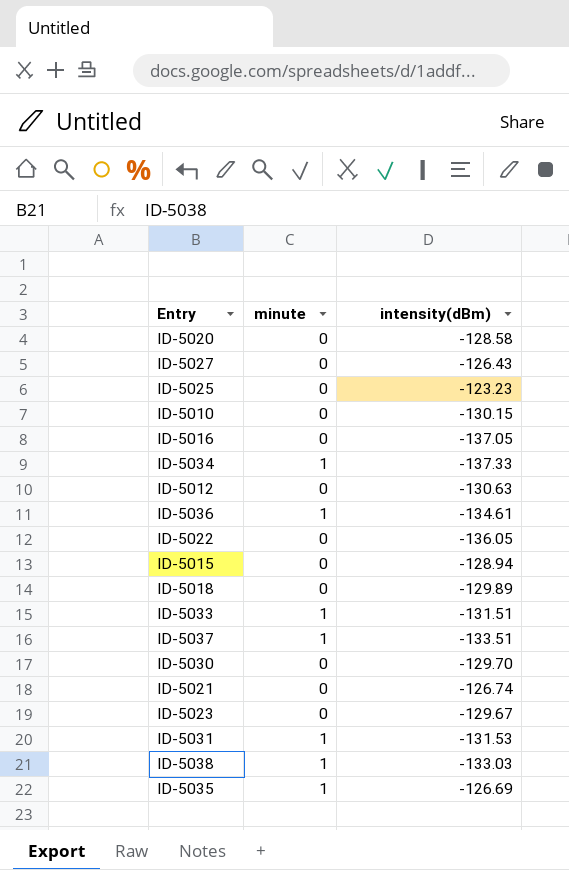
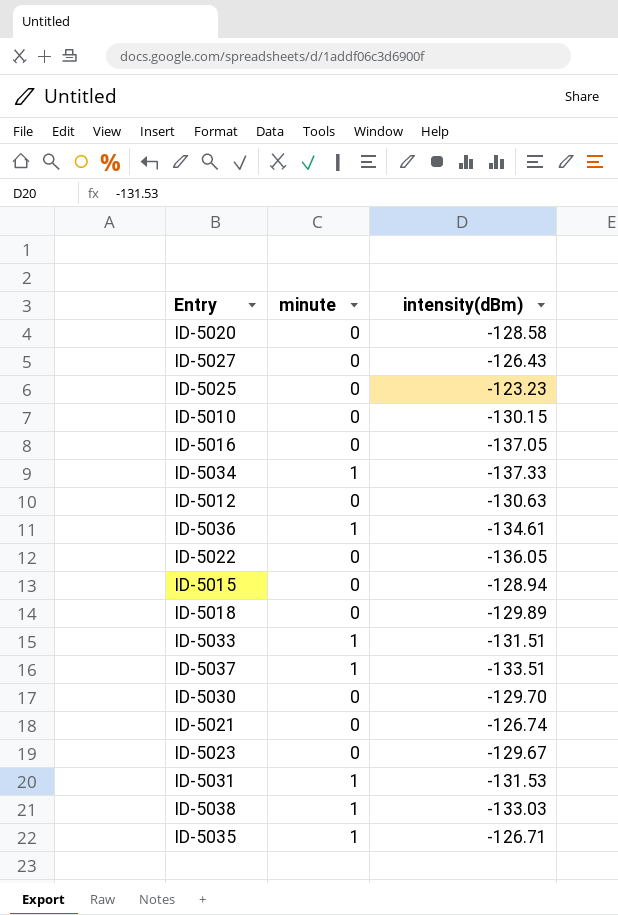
ID-5035 | intensity(dBm): -126.69 -> -126.71

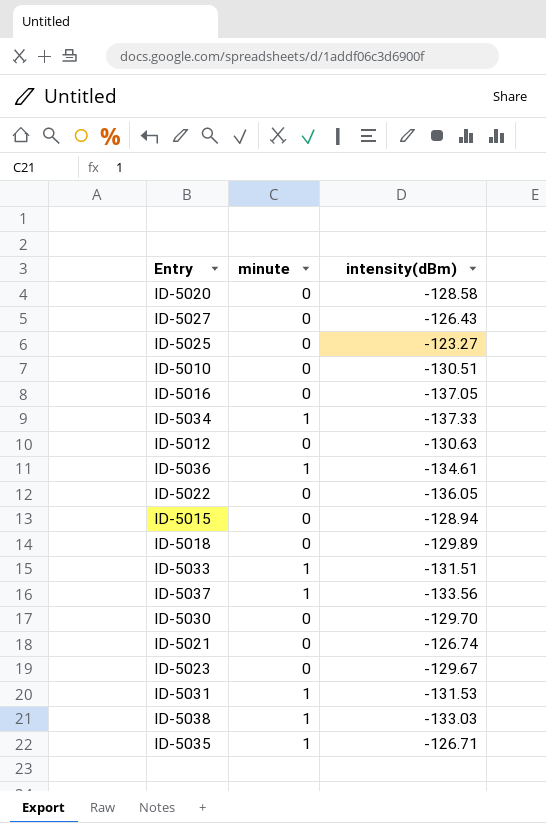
ID-5025 | intensity(dBm): -123.23 -> -123.27
ID-5010 | intensity(dBm): -130.15 -> -130.51
ID-5037 | intensity(dBm): -133.51 -> -133.56

